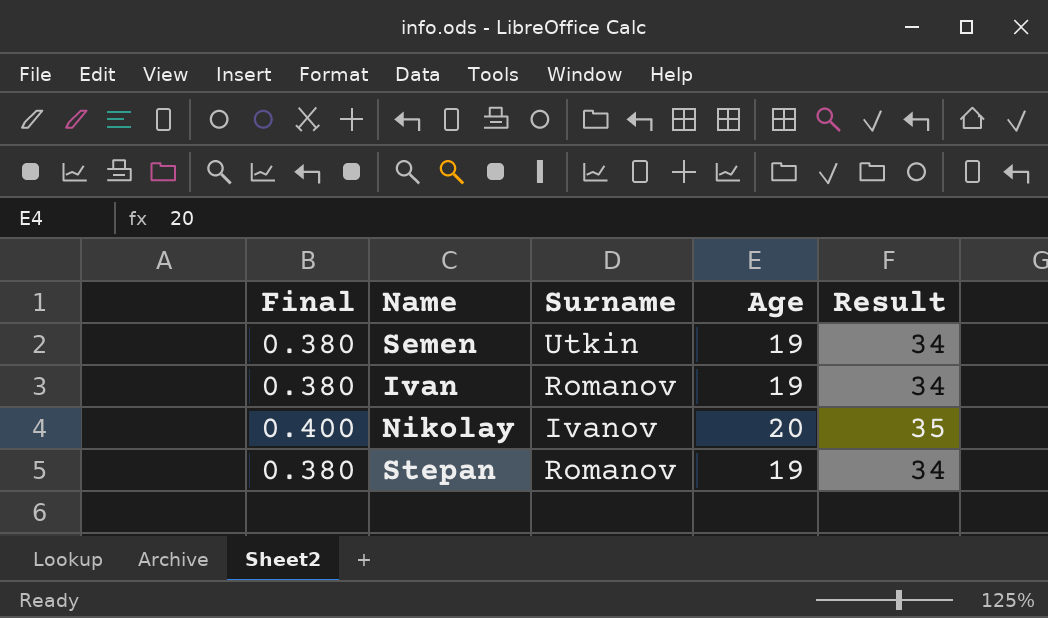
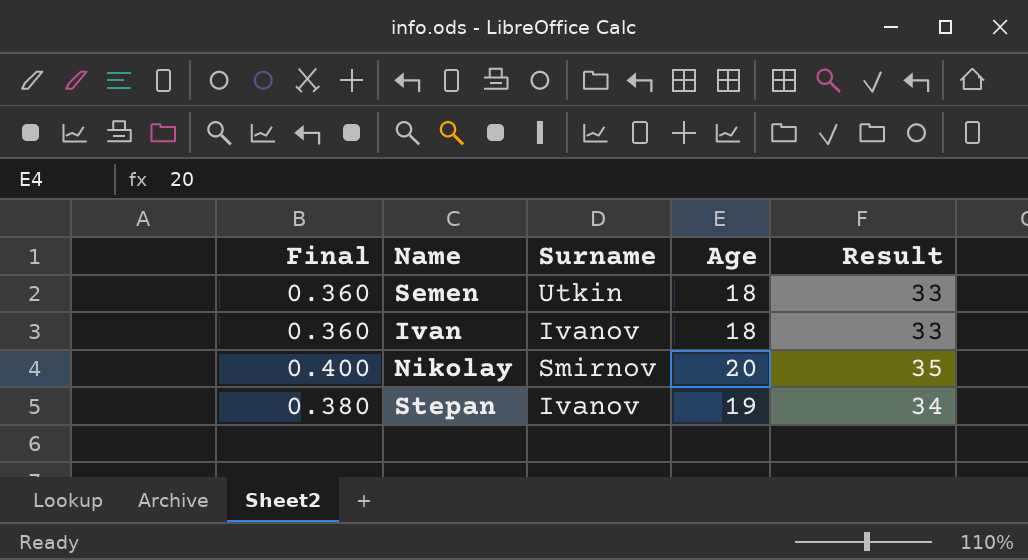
Semen | Final: 0.380 -> 0.360
Semen | Age: 19 -> 18
Semen | Result: 34 -> 33
Ivan | Final: 0.380 -> 0.360
Ivan | Surname: Romanov -> Ivanov
Ivan | Age: 19 -> 18
Ivan | Result: 34 -> 33
Nikolay | Surname: Ivanov -> Smirnov
Stepan | Surname: Romanov -> Ivanov

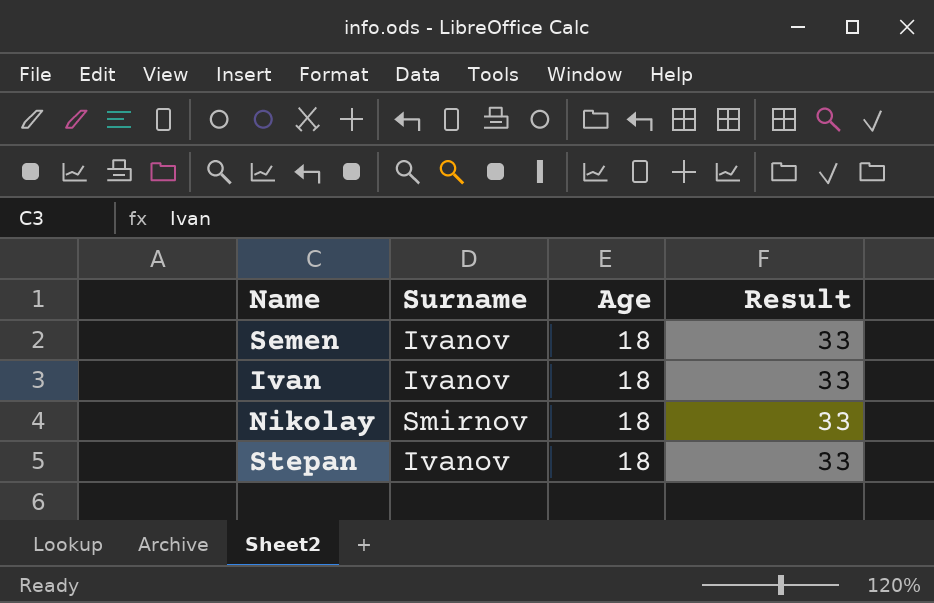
column Final | formula: [Age] * 0.02 -> none
Semen | Surname: Utkin -> Ivanov
Nikolay | Age: 20 -> 18
Nikolay | Result: 35 -> 33
Stepan | Age: 19 -> 18
Stepan | Result: 34 -> 33

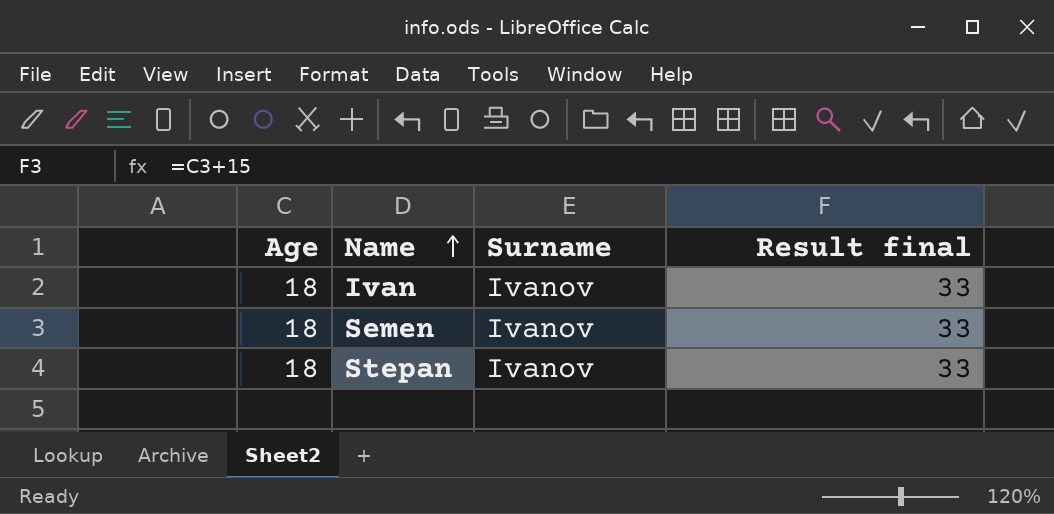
row order: none -> Name ascending
column Age | position: 3 -> 1
column name: Result -> Result final
row Nikolay: Smirnov | 18 | 33 -> none

